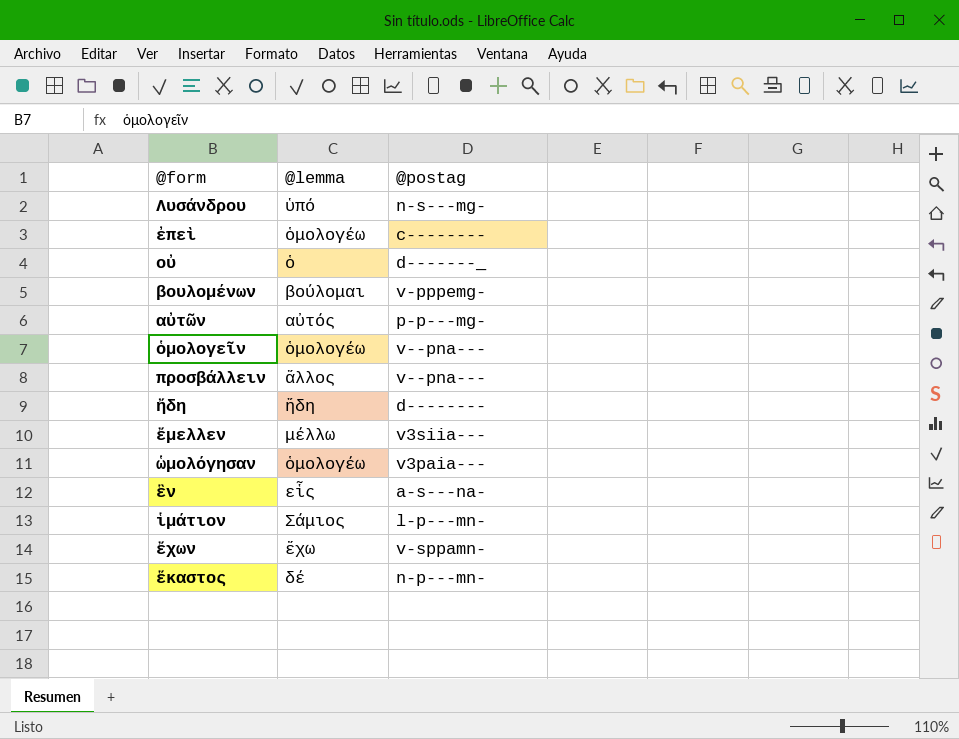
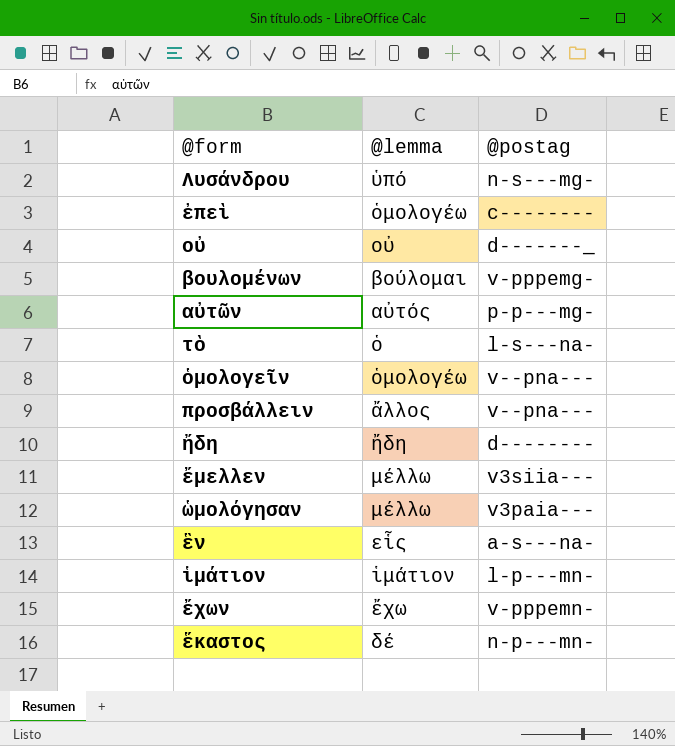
οὐ | @lemma: ὁ -> οὐ
row τὸ: none -> ὁ | l-s---na-
ὡμολόγησαν | @lemma: ὁμολογέω -> μέλλω
ἱμάτιον | @lemma: Σάμιος -> ἱμάτιον
ἔχων | @postag: v-sppamn- -> v-pppemn-

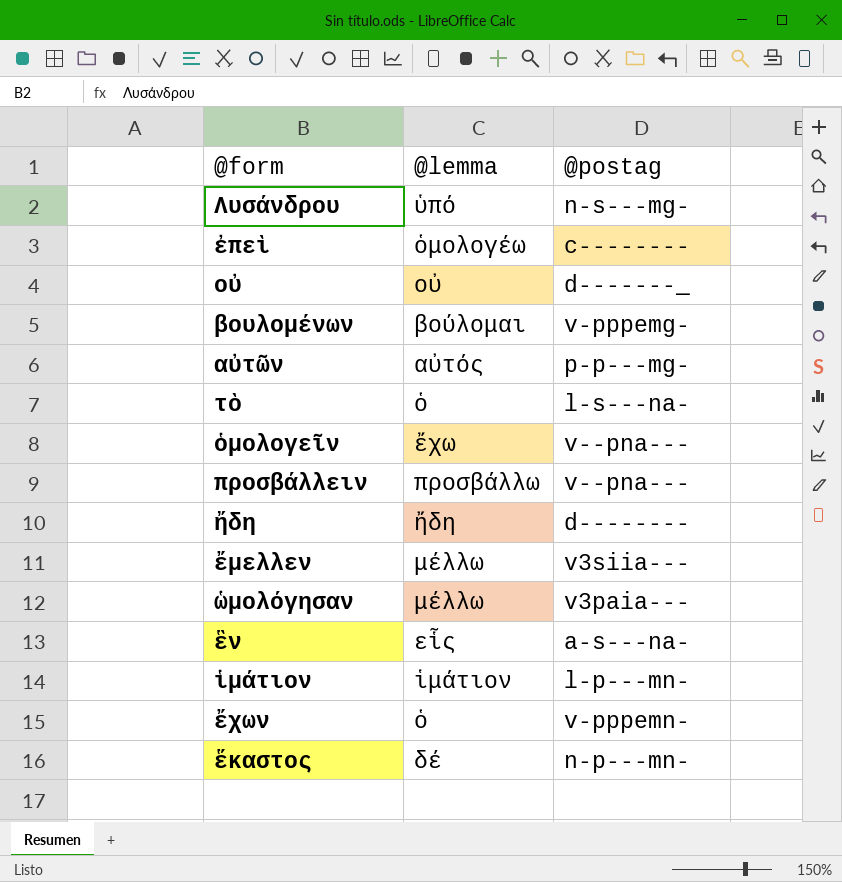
ὁμολογεῖν | @lemma: ὁμολογέω -> ἔχω
προσβάλλειν | @lemma: ἄλλος -> προσβάλλω
ἔχων | @lemma: ἔχω -> ὁ

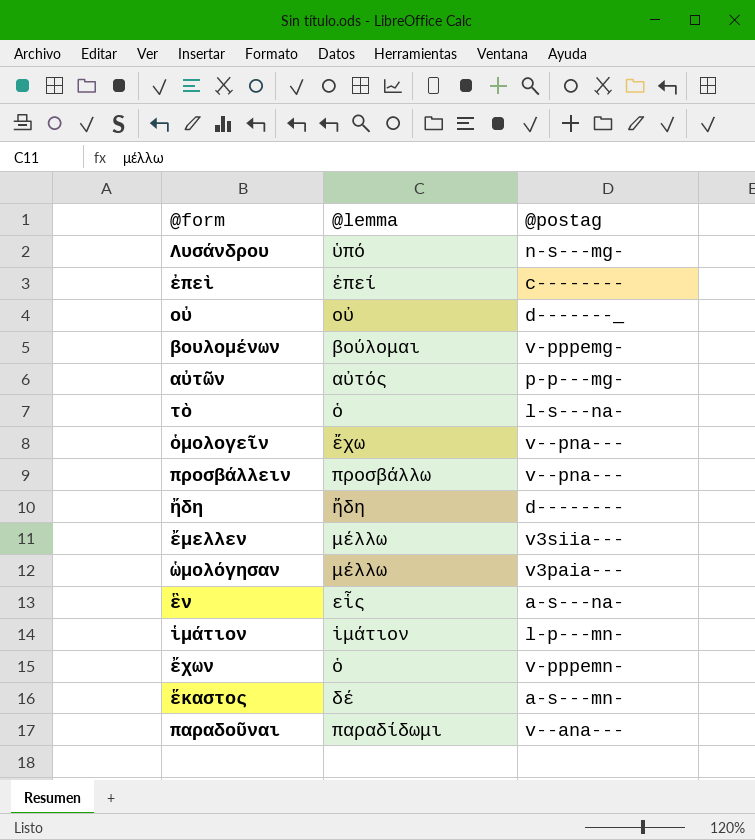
ἐπεὶ | @lemma: ὁμολογέω -> ἐπεί
ἕκαστος | @postag: n-p---mn- -> a-s---mn-
row παραδοῦναι: none -> παραδίδωμι | v--ana---

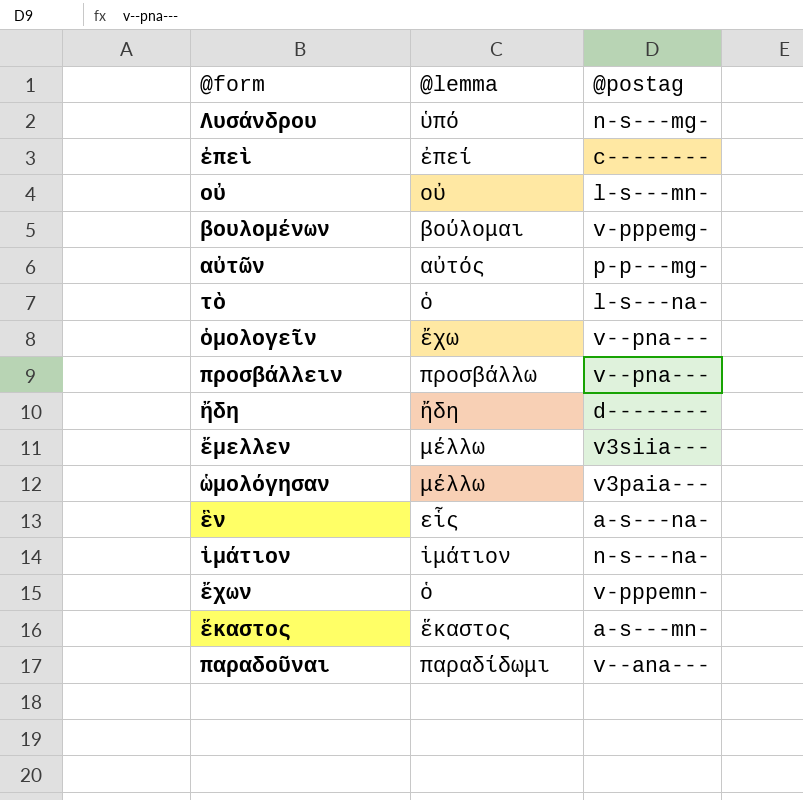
οὐ | @postag: d-------_ -> l-s---mn-
ἱμάτιον | @postag: l-p---mn- -> n-s---na-
ἕκαστος | @lemma: δέ -> ἕκαστος

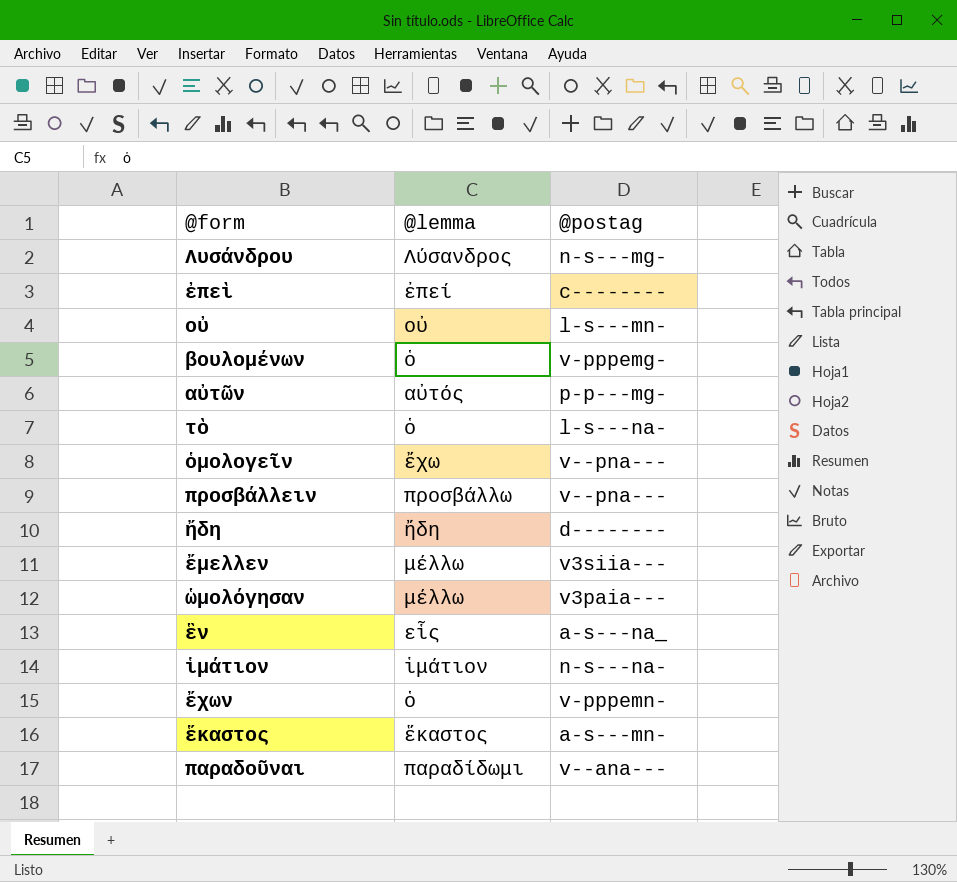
Λυσάνδρου | @lemma: ὑπό -> Λύσανδρος
βουλομένων | @lemma: βούλομαι -> ὁ
ἓν | @postag: a-s---na- -> a-s---na_

